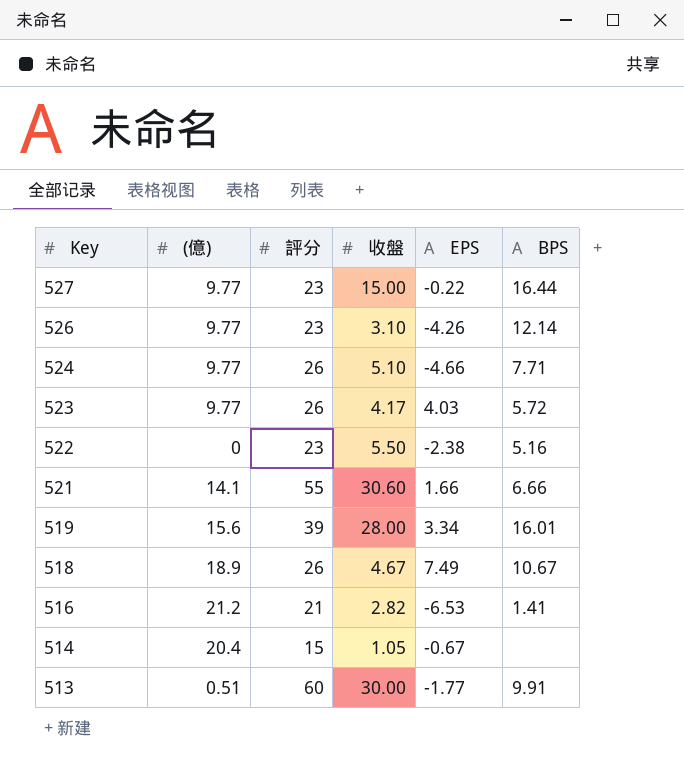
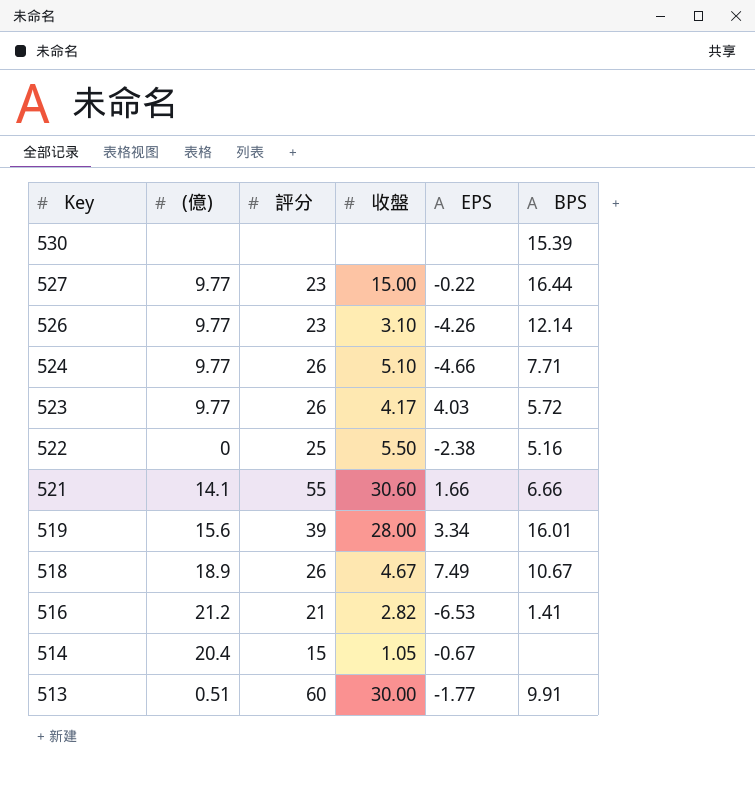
row 530: none -> none | none | none | none | 15.39
522 | 評分: 23 -> 25

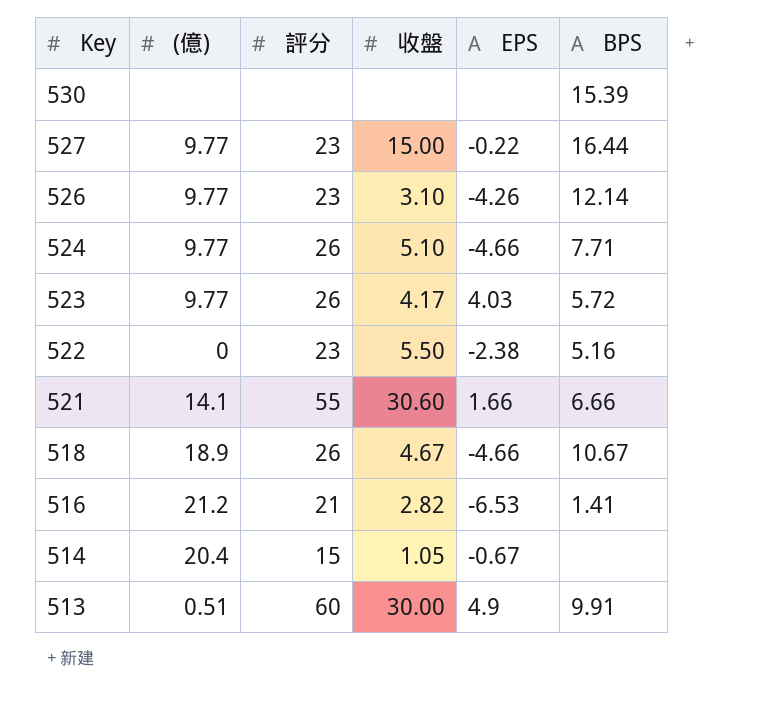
row 519: 15.6 | 39 | 28.00 | 3.34 | 16.01 -> none
522 | 評分: 25 -> 23
518 | EPS: 7.49 -> -4.66
513 | EPS: -1.77 -> 4.9

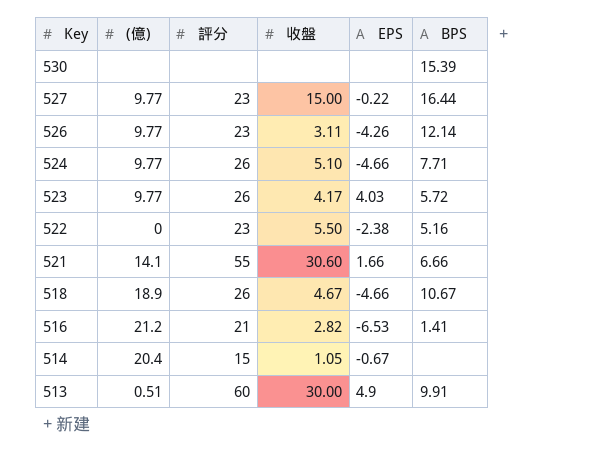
526 | 收盤: 3.10 -> 3.11

